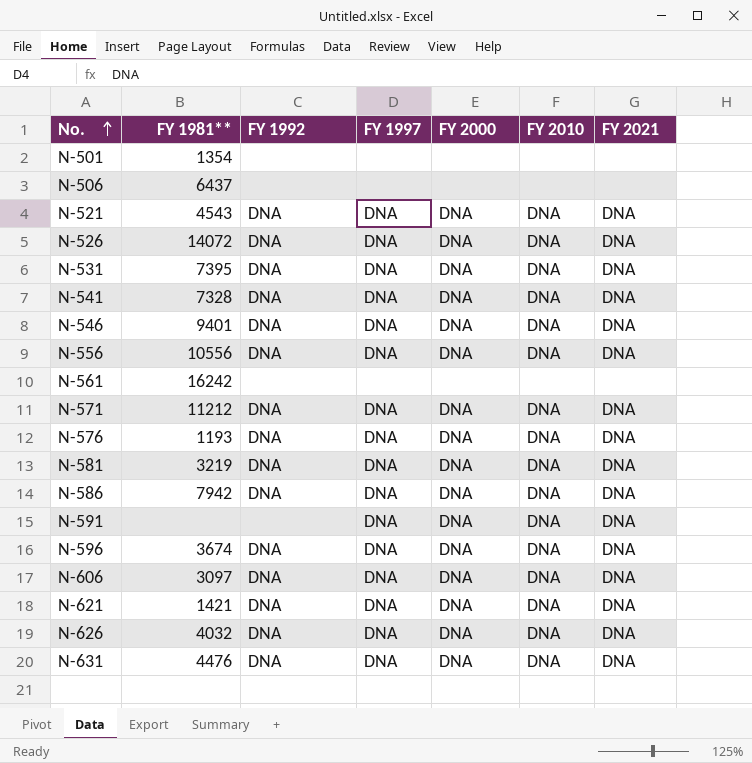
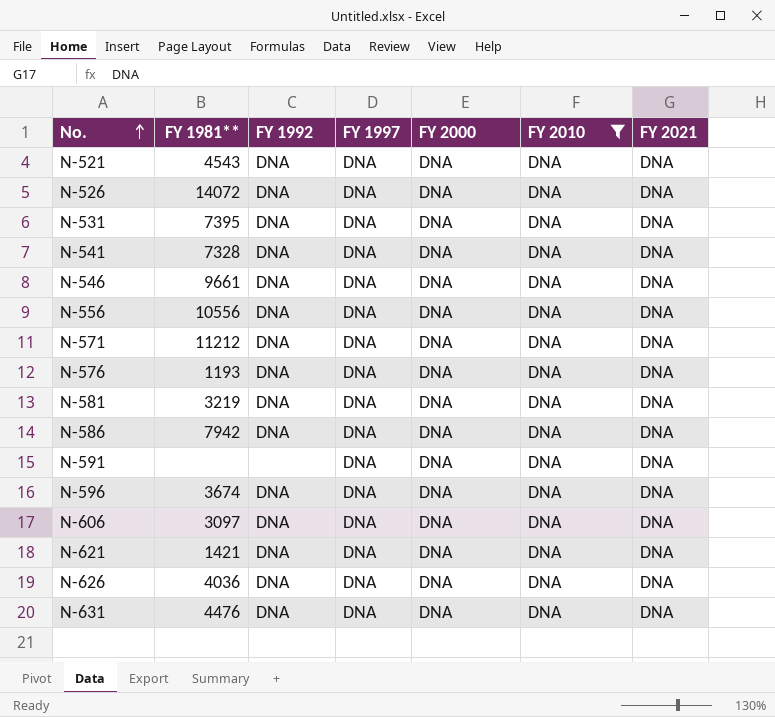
filter: none -> FY 2010 = DNA
N-546 | FY 1981**: 9401 -> 9661
N-626 | FY 1981**: 4032 -> 4036

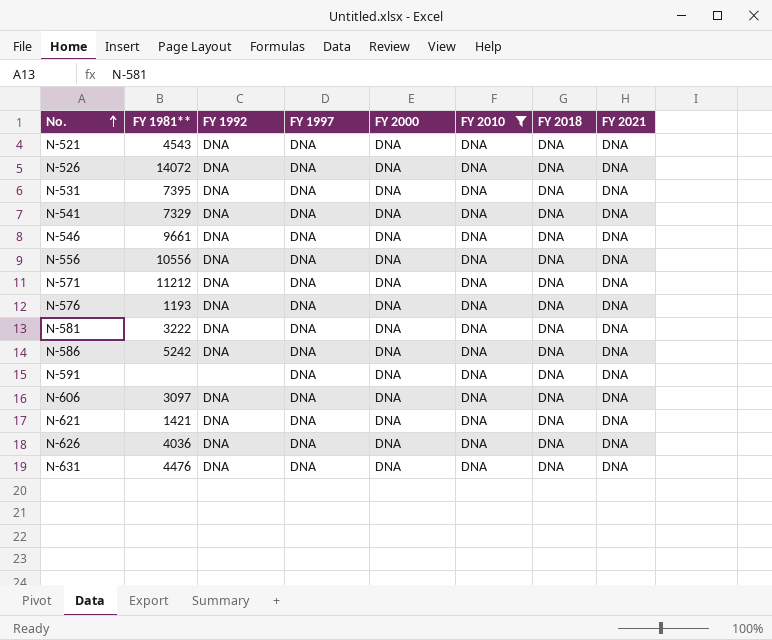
column FY 2018 | position: none -> 7
row N-596: 3674 | DNA | DNA | DNA | DNA | DNA -> none
N-541 | FY 1981**: 7328 -> 7329
N-581 | FY 1981**: 3219 -> 3222
N-586 | FY 1981**: 7942 -> 5242

